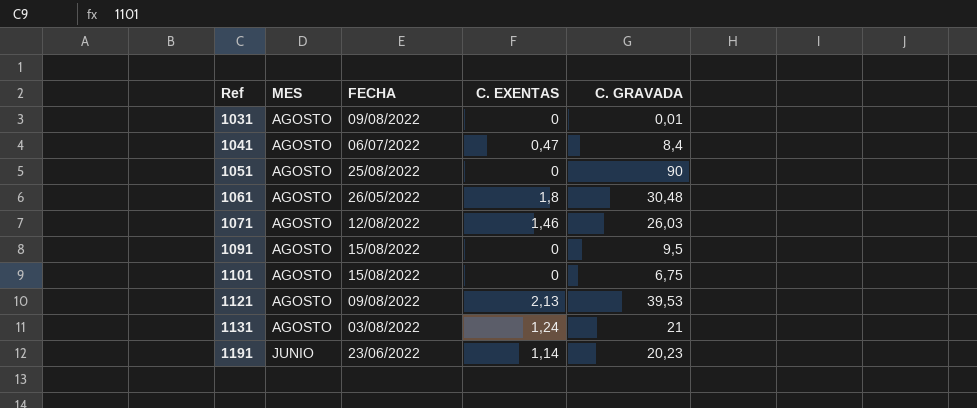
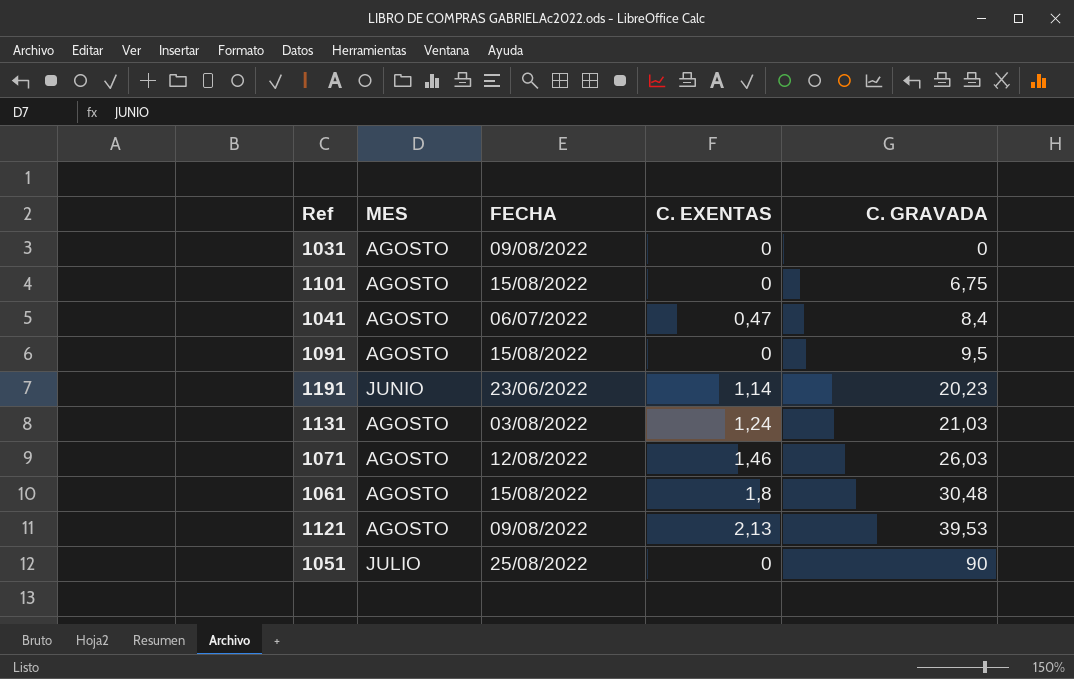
row order: Ref ascending -> C. GRAVADA ascending
1031 | C. GRAVADA: 0,01 -> 0
1131 | C. GRAVADA: 21 -> 21,03
1061 | FECHA: 26/05/2022 -> 15/08/2022
1051 | MES: AGOSTO -> JULIO

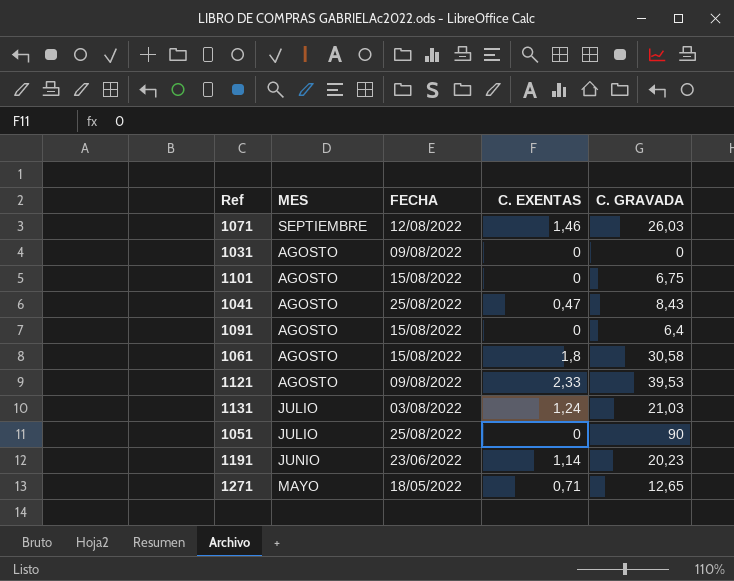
row order: C. GRAVADA ascending -> MES descending
1071 | MES: AGOSTO -> SEPTIEMBRE
1041 | FECHA: 06/07/2022 -> 25/08/2022
1041 | C. GRAVADA: 8,4 -> 8,43
1091 | C. GRAVADA: 9,5 -> 6,4
1061 | C. GRAVADA: 30,48 -> 30,58
1121 | C. EXENTAS: 2,13 -> 2,33
1131 | MES: AGOSTO -> JULIO
row 1271: none -> MAYO | 18/05/2022 | 0,71 | 12,65

